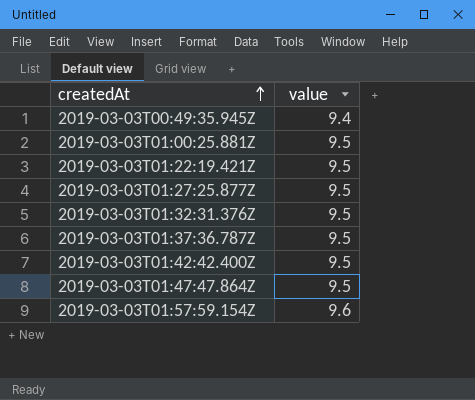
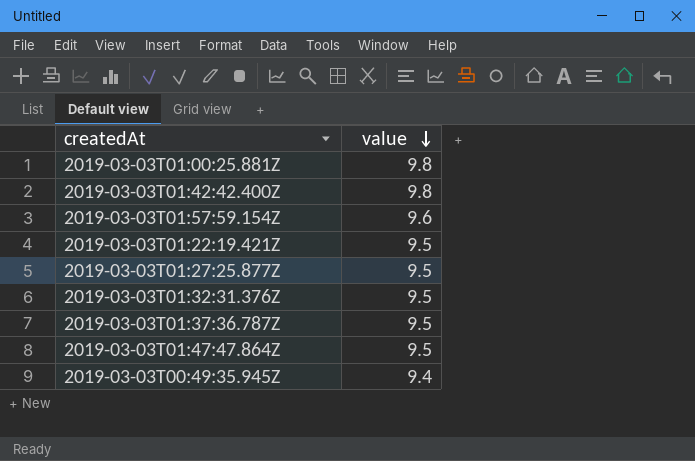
row order: createdAt ascending -> value descending
2019-03-03T01:00:25.881Z | value: 9.5 -> 9.8
2019-03-03T01:42:42.400Z | value: 9.5 -> 9.8

